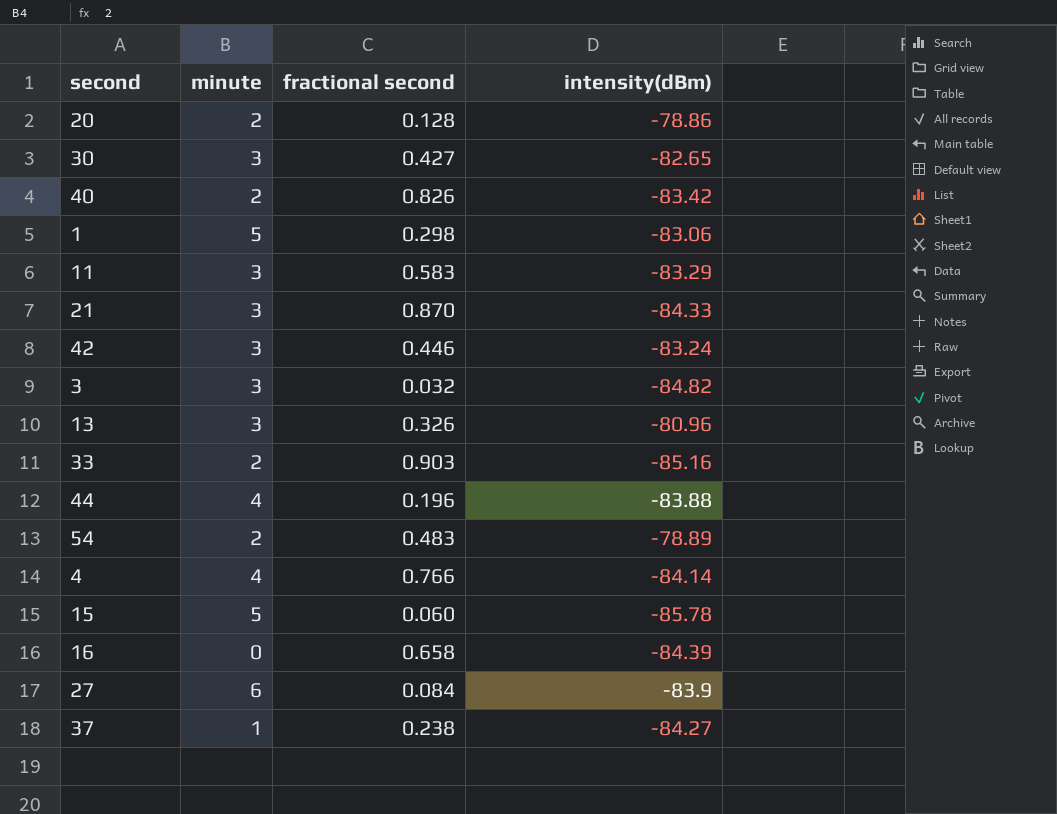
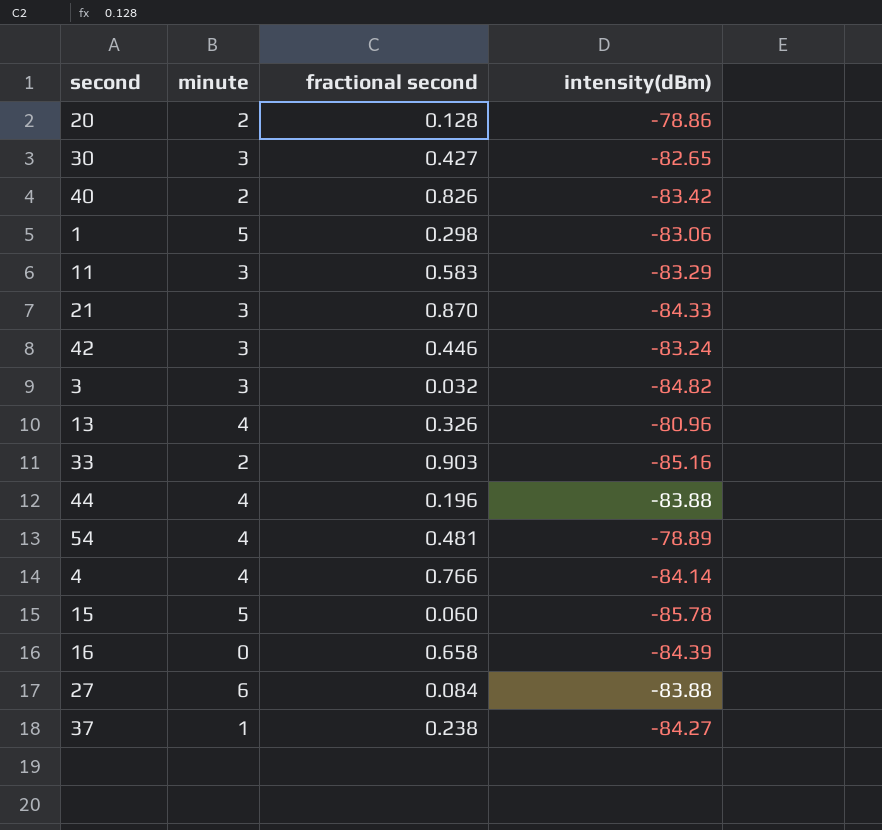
13 | minute: 3 -> 4
54 | minute: 2 -> 4
54 | fractional second: 0.483 -> 0.481
27 | intensity(dBm): -83.9 -> -83.88

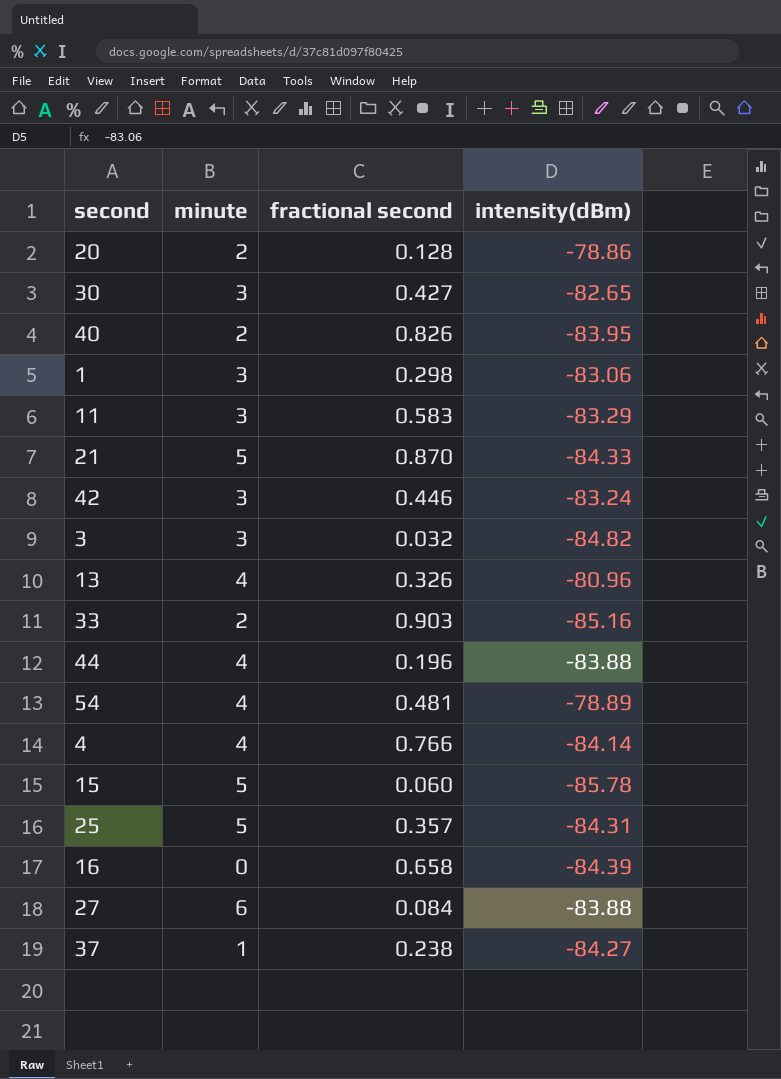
40 | intensity(dBm): -83.42 -> -83.95
1 | minute: 5 -> 3
21 | minute: 3 -> 5
row 25: none -> 5 | 0.357 | -84.31

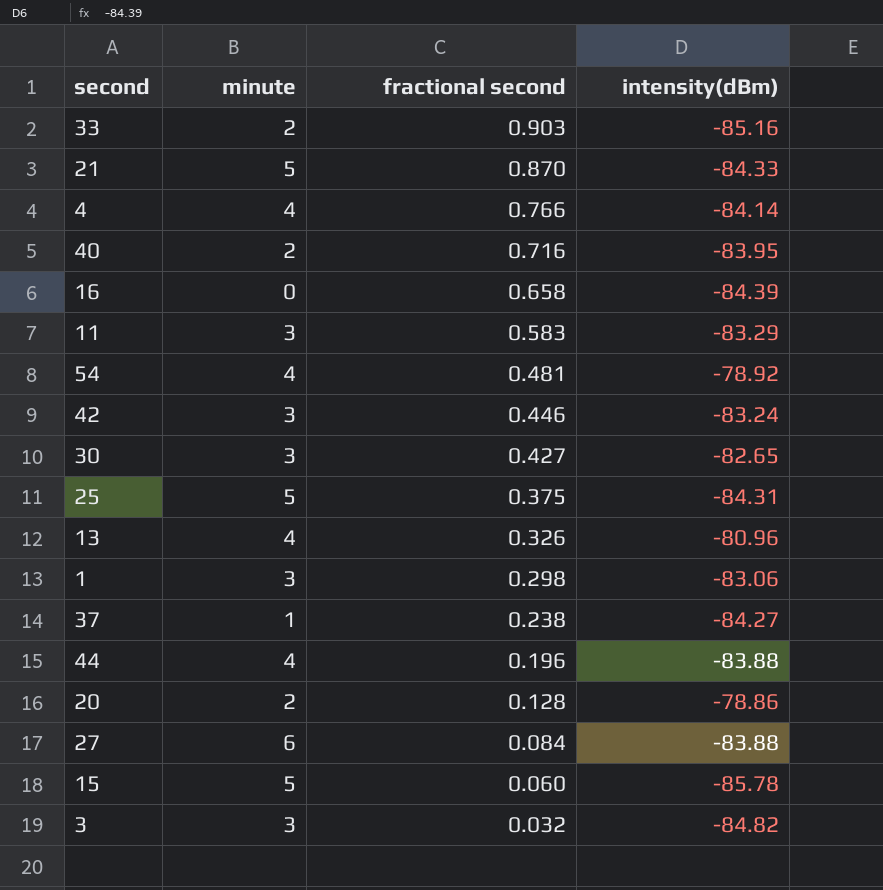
row order: none -> fractional second descending
40 | fractional second: 0.826 -> 0.716
54 | intensity(dBm): -78.89 -> -78.92
25 | fractional second: 0.357 -> 0.375

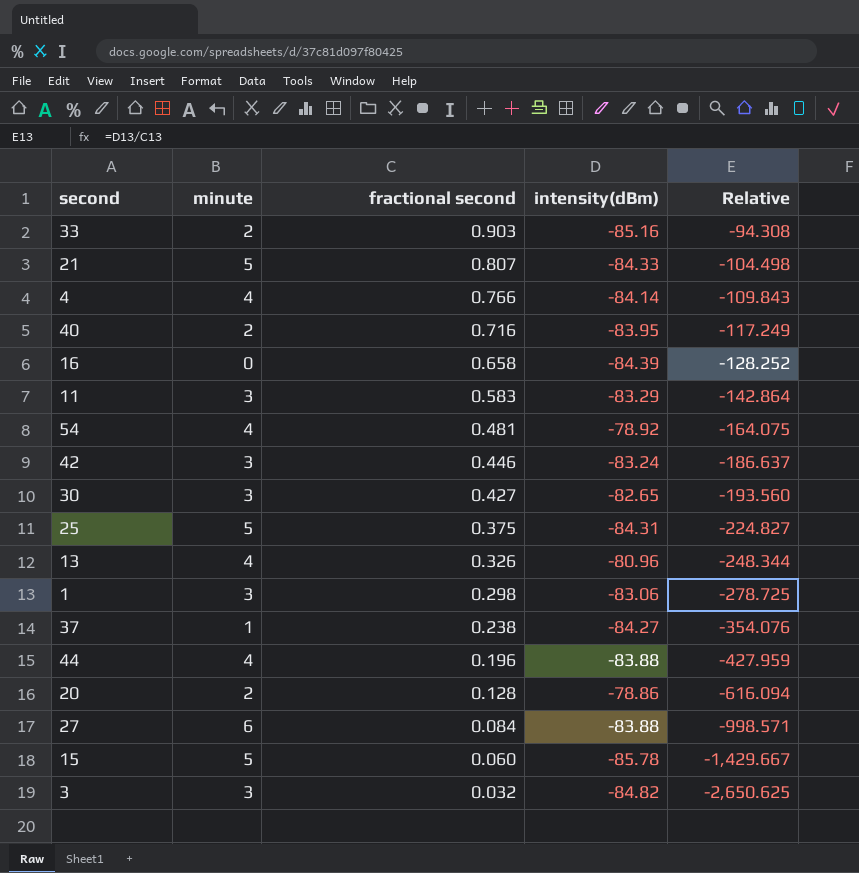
column Relative | formula: none -> [intensity(dBm)] / [fractional second]
21 | fractional second: 0.870 -> 0.807

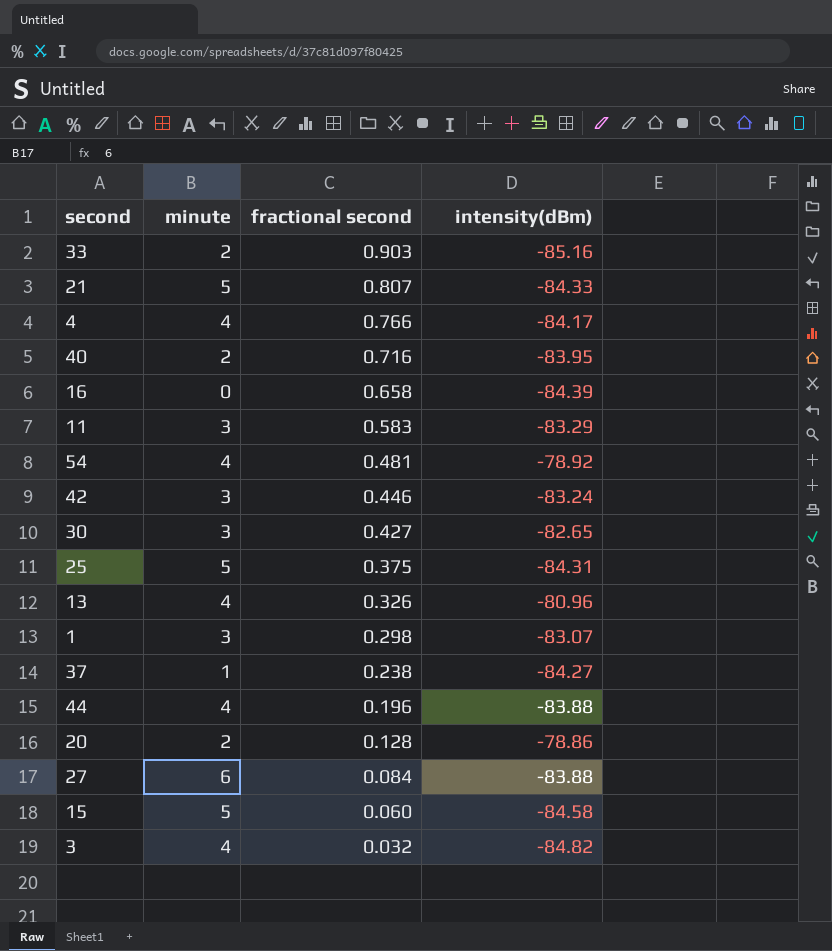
column Relative | formula: [intensity(dBm)] / [fractional second] -> none
4 | intensity(dBm): -84.14 -> -84.17
1 | intensity(dBm): -83.06 -> -83.07
15 | intensity(dBm): -85.78 -> -84.58
3 | minute: 3 -> 4

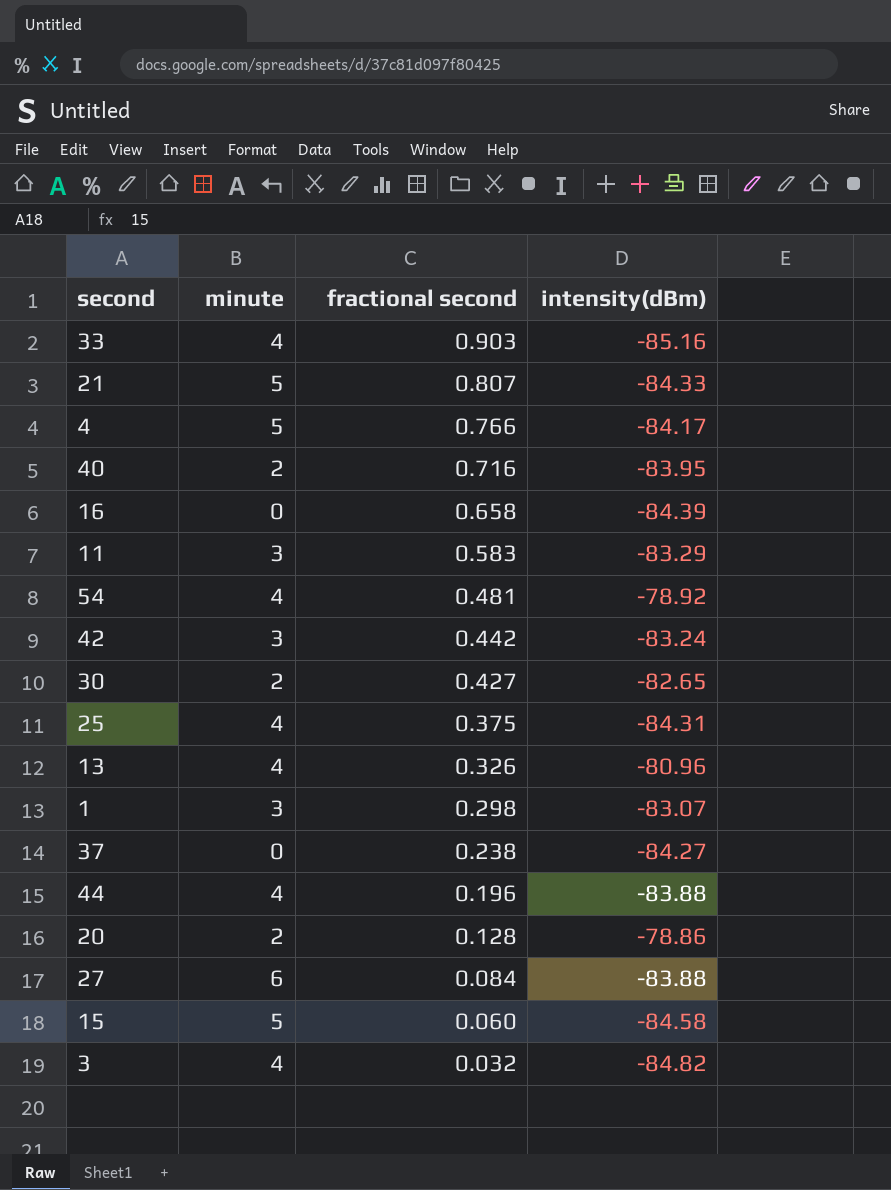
33 | minute: 2 -> 4
4 | minute: 4 -> 5
42 | fractional second: 0.446 -> 0.442
30 | minute: 3 -> 2
25 | minute: 5 -> 4
37 | minute: 1 -> 0

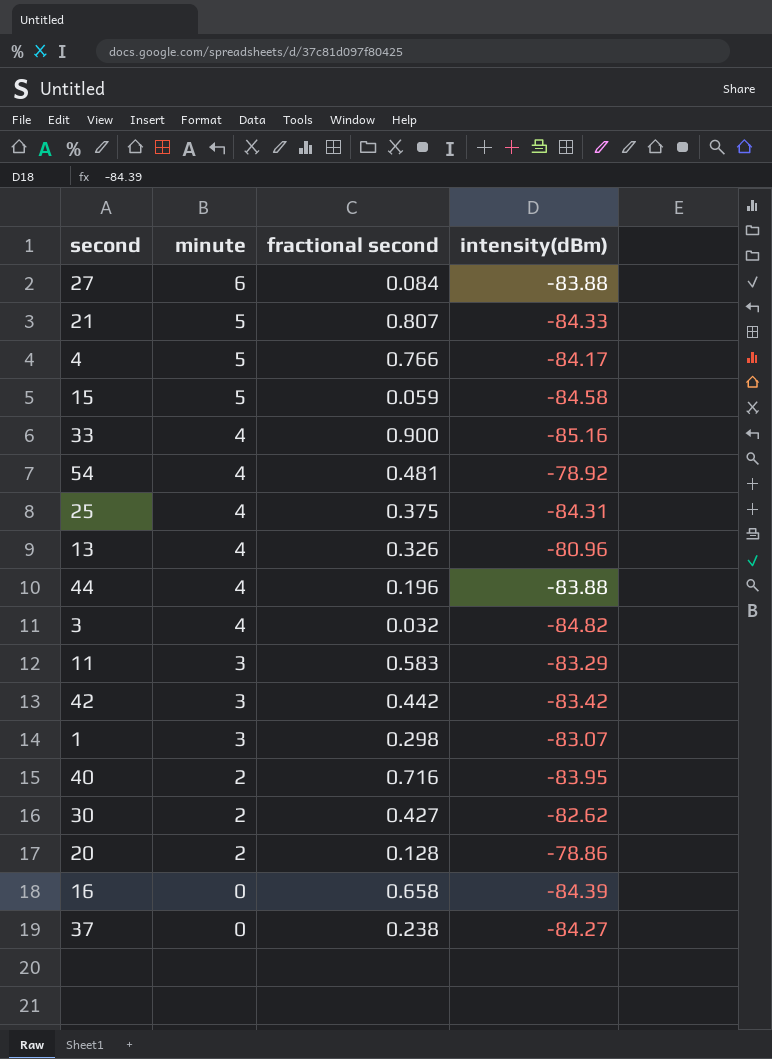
row order: fractional second descending -> minute descending
15 | fractional second: 0.060 -> 0.059
33 | fractional second: 0.903 -> 0.900
42 | intensity(dBm): -83.24 -> -83.42
30 | intensity(dBm): -82.65 -> -82.62

